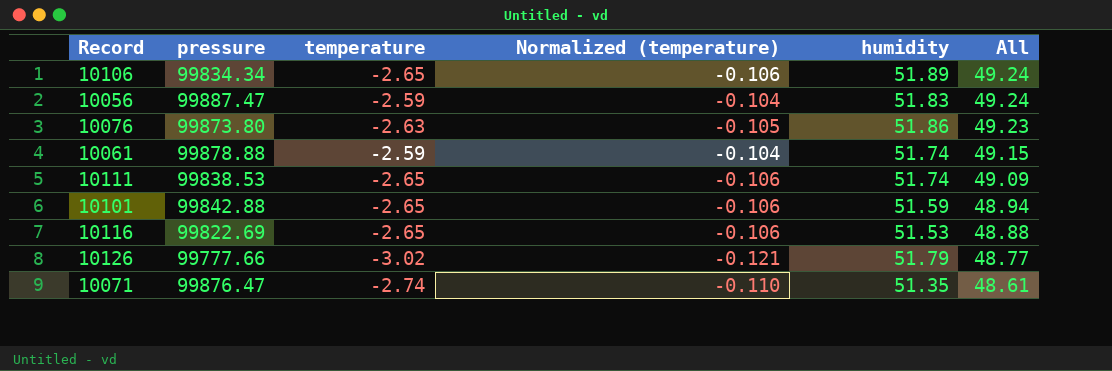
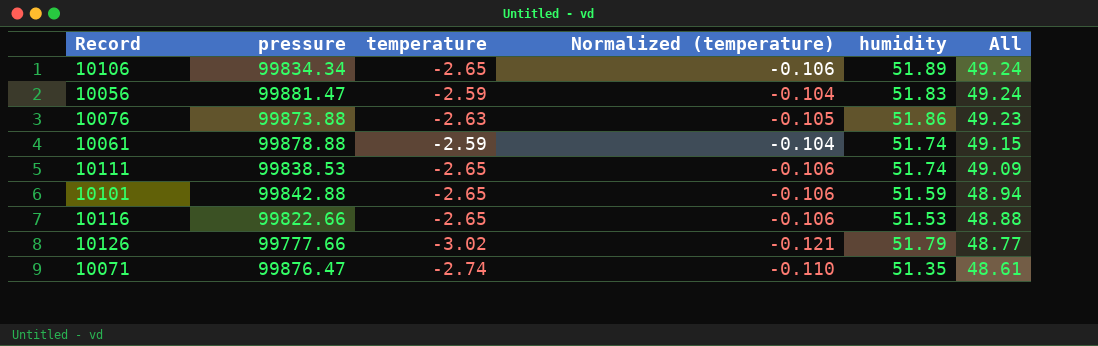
10056 | pressure: 99887.47 -> 99881.47
10076 | pressure: 99873.80 -> 99873.88
10116 | pressure: 99822.69 -> 99822.66

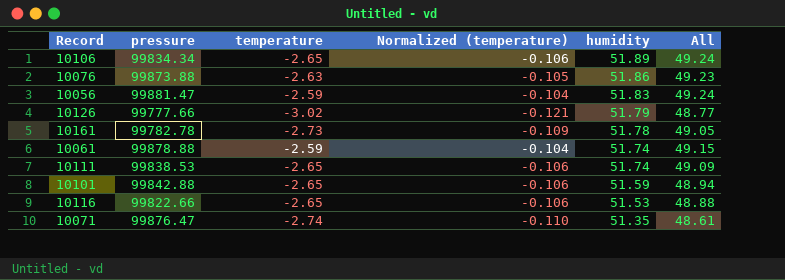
row order: All descending -> humidity descending
row 10161: none -> 99782.78 | -2.73 | -0.109 | 51.78 | 49.05

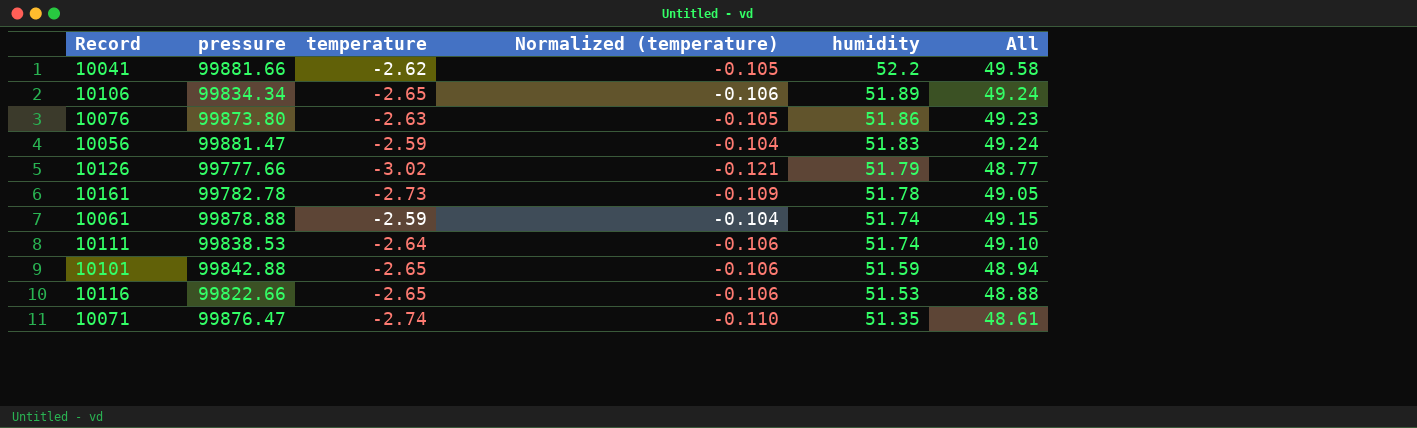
row 10041: none -> 99881.66 | -2.62 | -0.105 | 52.2 | 49.58
10076 | pressure: 99873.88 -> 99873.80
10111 | temperature: -2.65 -> -2.64
10111 | All: 49.09 -> 49.10

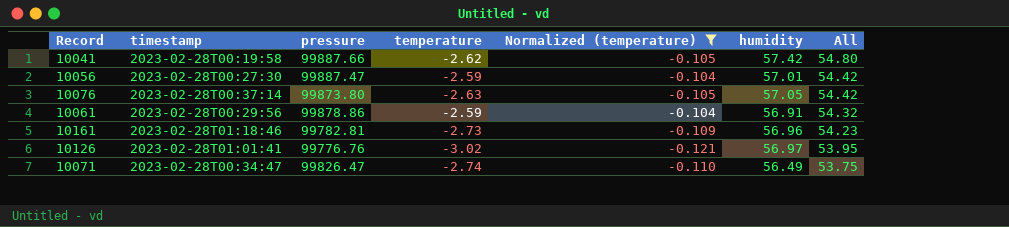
filter: none -> Normalized (temperature) != -0.106
row order: humidity descending -> All descending
column timestamp | position: none -> 2
10041 | pressure: 99881.66 -> 99887.66
10041 | humidity: 52.2 -> 57.42
10041 | All: 49.58 -> 54.80
10056 | pressure: 99881.47 -> 99887.47
10056 | humidity: 51.83 -> 57.01
10056 | All: 49.24 -> 54.42
10076 | humidity: 51.86 -> 57.05
10076 | All: 49.23 -> 54.42
10061 | pressure: 99878.88 -> 99878.86
10061 | humidity: 51.74 -> 56.91
10061 | All: 49.15 -> 54.32
10161 | pressure: 99782.78 -> 99782.81
10161 | humidity: 51.78 -> 56.96
10161 | All: 49.05 -> 54.23
10126 | pressure: 99777.66 -> 99776.76
10126 | humidity: 51.79 -> 56.97
10126 | All: 48.77 -> 53.95
10071 | pressure: 99876.47 -> 99826.47
10071 | humidity: 51.35 -> 56.49
10071 | All: 48.61 -> 53.75

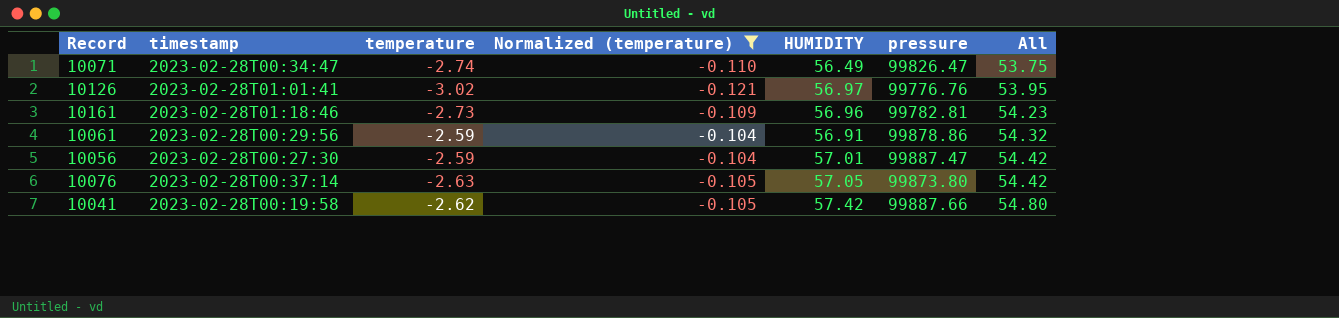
row order: All descending -> All ascending
column name: humidity -> HUMIDITY
column pressure | position: 3 -> 6

